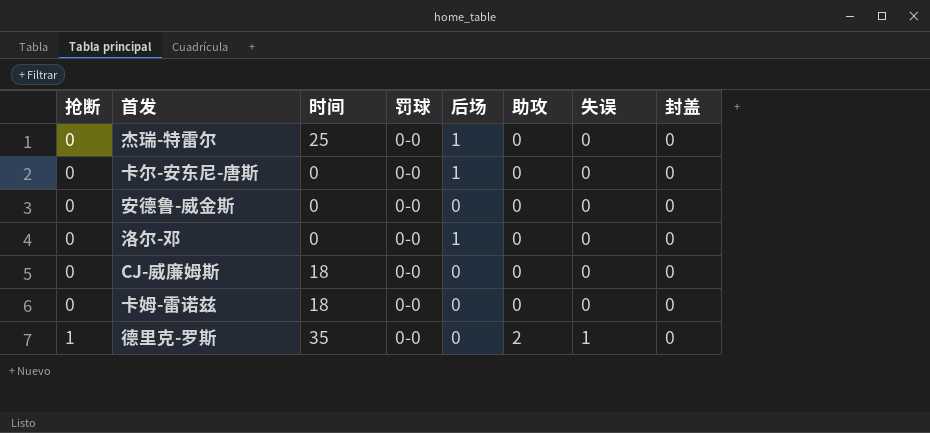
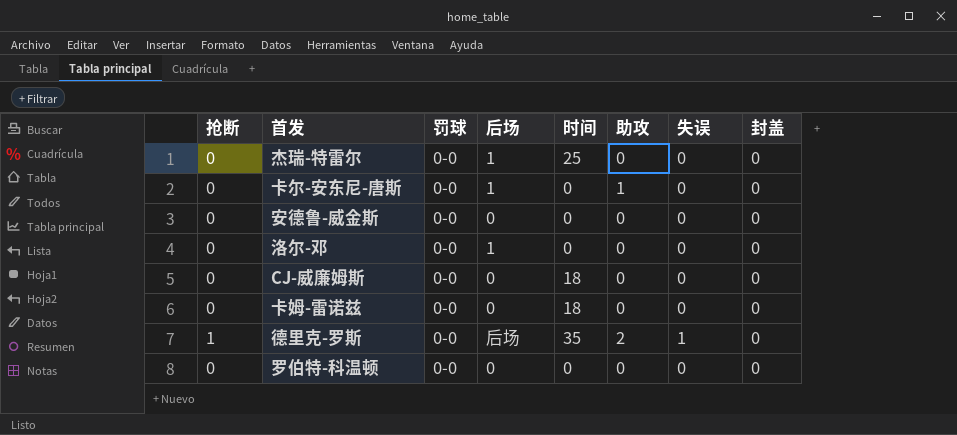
column 时间 | position: 3 -> 5
卡尔-安东尼-唐斯 | 助攻: 0 -> 1
德里克-罗斯 | 后场: 0 -> 后场
row 罗伯特-科温顿: none -> 0 | 0-0 | 0 | 0 | 0 | 0 | 0

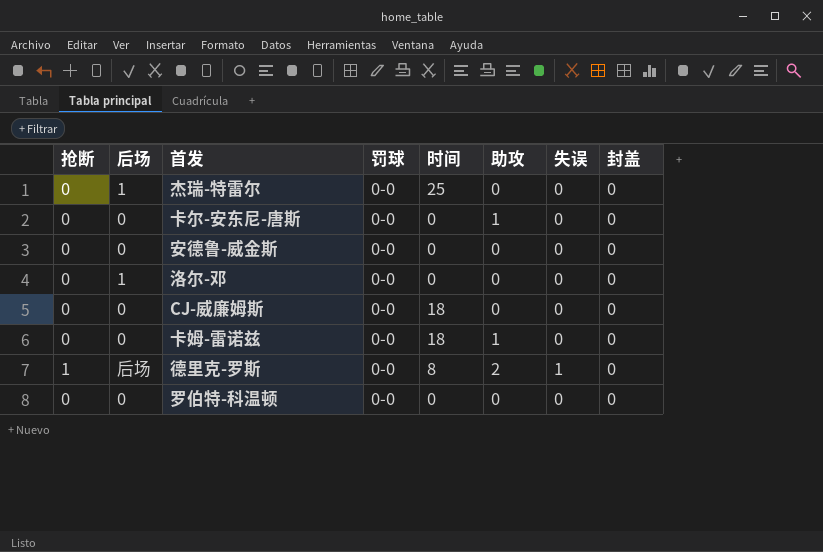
column 后场 | position: 4 -> 2
卡尔-安东尼-唐斯 | 后场: 1 -> 0
卡姆-雷诺兹 | 助攻: 0 -> 1
德里克-罗斯 | 时间: 35 -> 8

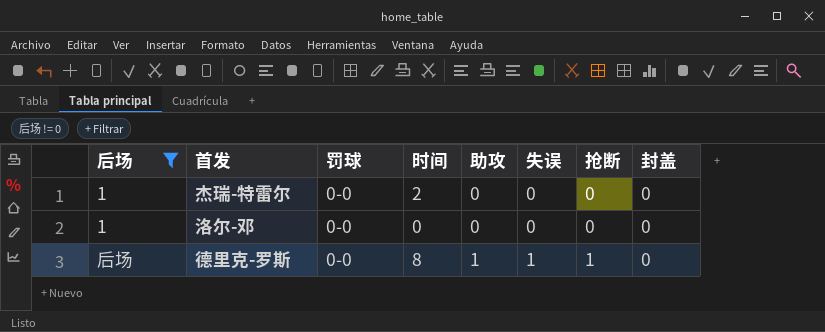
filter: none -> 后场 != 0
column 抢断 | position: 1 -> 7
杰瑞-特雷尔 | 时间: 25 -> 2
德里克-罗斯 | 助攻: 2 -> 1

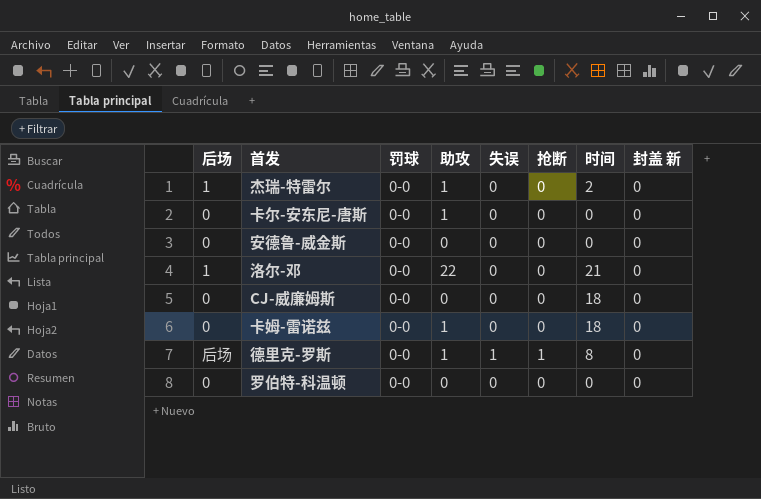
filter: 后场 != 0 -> none
column 时间 | position: 4 -> 7
column name: 封盖 -> 封盖 新
杰瑞-特雷尔 | 助攻: 0 -> 1
洛尔-邓 | 助攻: 0 -> 22
洛尔-邓 | 时间: 0 -> 21

